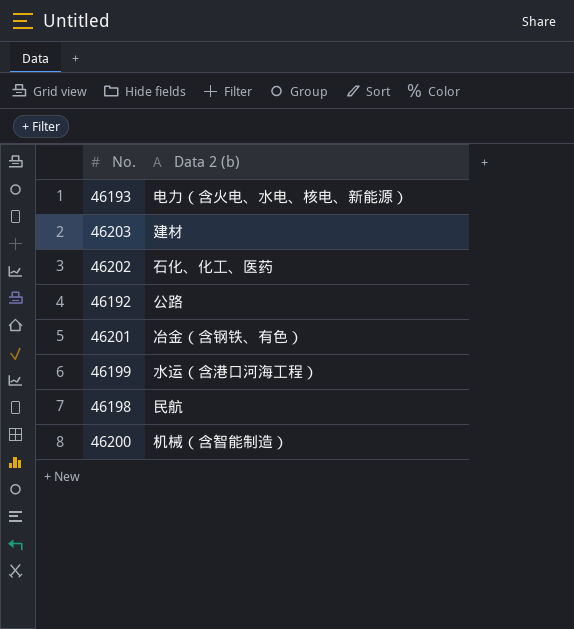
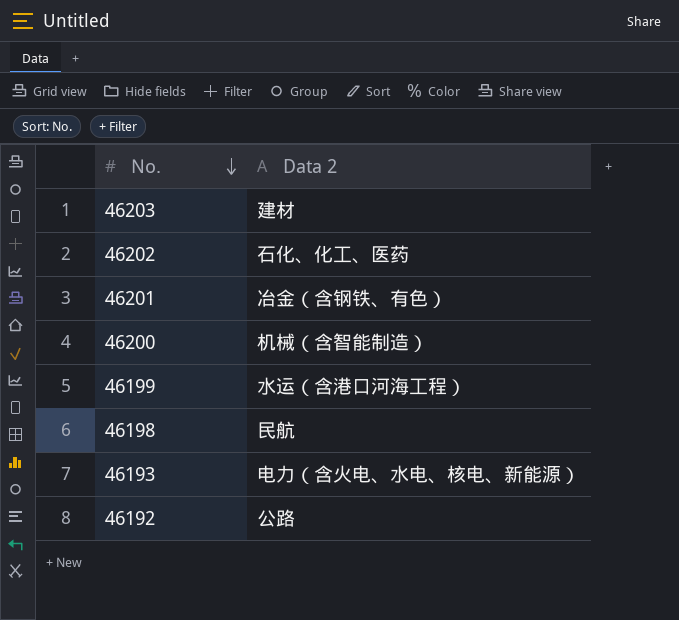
row order: none -> No. descending
column name: Data 2 (b) -> Data 2

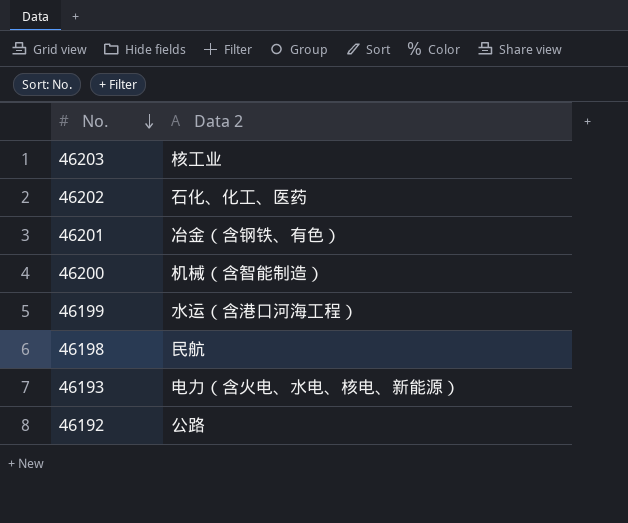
46203 | Data 2: 建材 -> 核工业

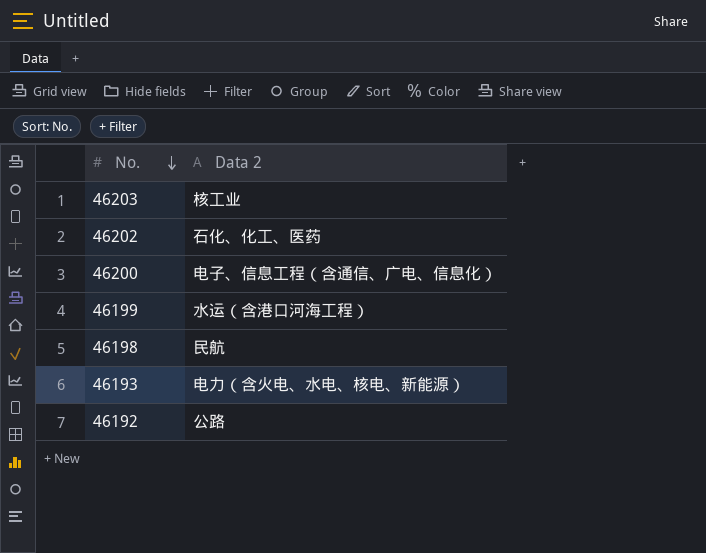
row 46201: 冶金（含钢铁、有色） -> none
46200 | Data 2: 机械（含智能制造） -> 电子、信息工程（含通信、广电、信息化）

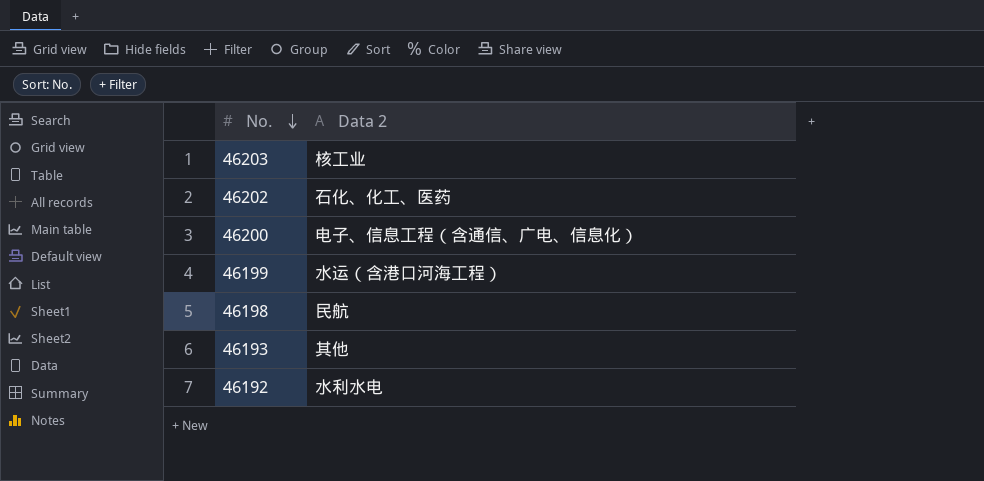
46193 | Data 2: 电力（含火电、水电、核电、新能源） -> 其他
46192 | Data 2: 公路 -> 水利水电

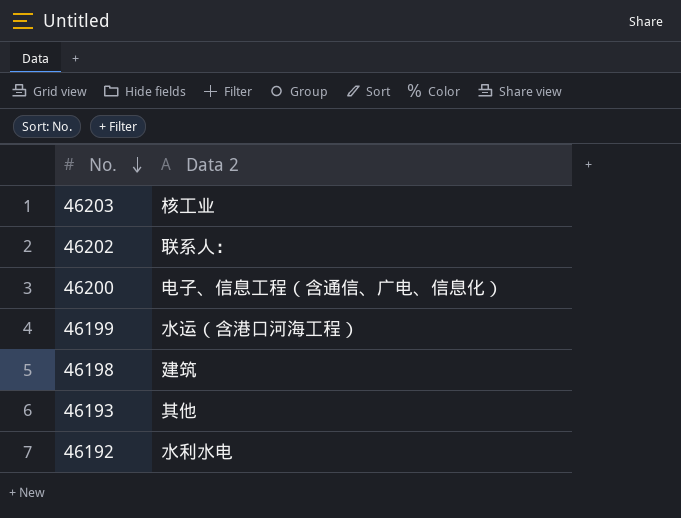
46202 | Data 2: 石化、化工、医药 -> 联系人：
46198 | Data 2: 民航 -> 建筑

